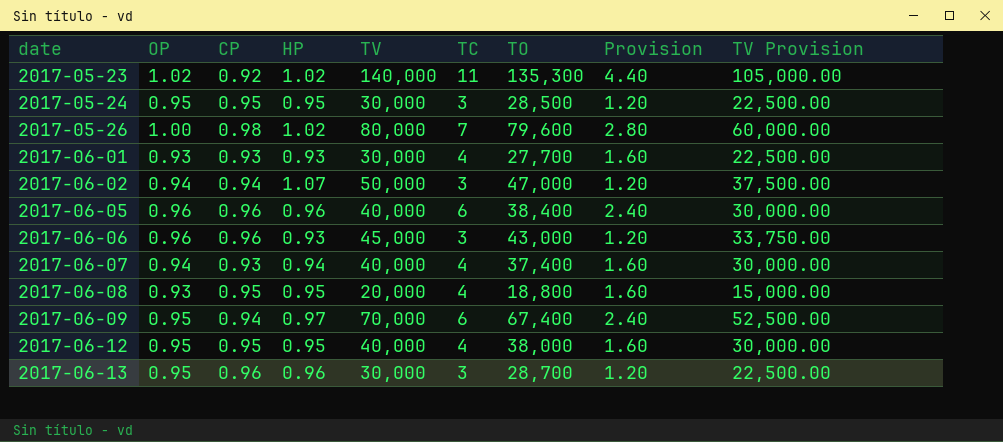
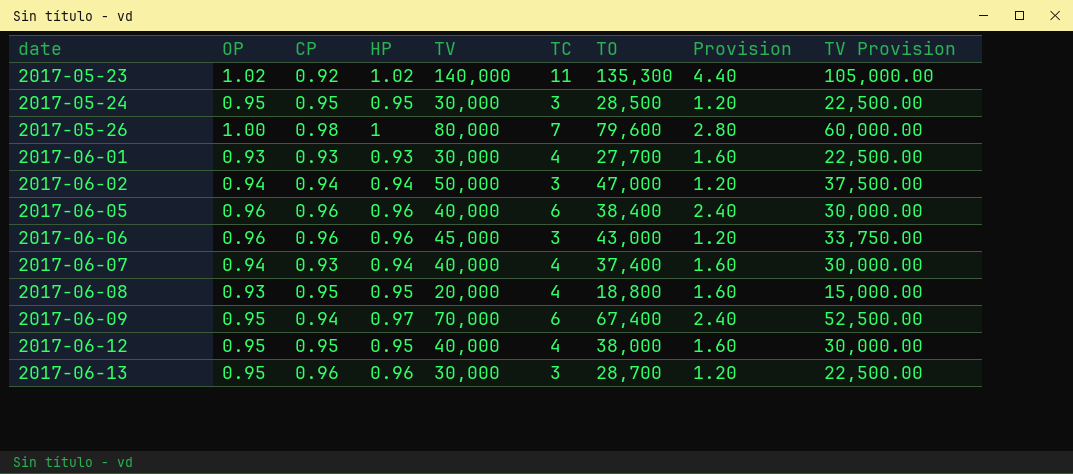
2017-05-26 | HP: 1.02 -> 1
2017-06-02 | HP: 1.07 -> 0.94
2017-06-06 | HP: 0.93 -> 0.96

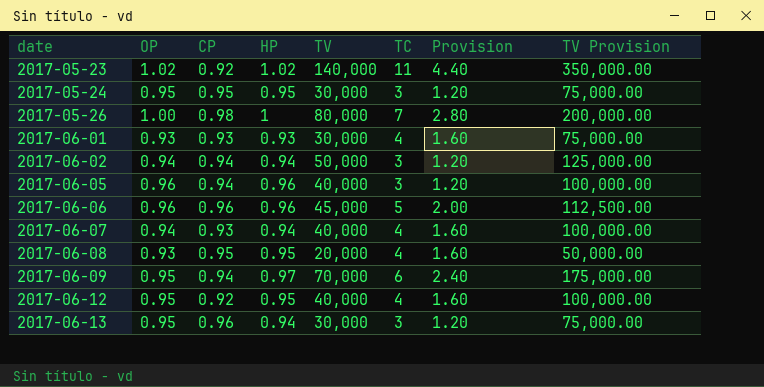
column TO | position: 7 -> none
column TV Provision | formula: [TV] * 0.75 -> [TV] * 2.5
2017-06-05 | CP: 0.96 -> 0.94
2017-06-05 | TC: 6 -> 3
2017-06-05 | Provision: 2.40 -> 1.20
2017-06-06 | TC: 3 -> 5
2017-06-06 | Provision: 1.20 -> 2.00
2017-06-12 | CP: 0.95 -> 0.92
2017-06-13 | HP: 0.96 -> 0.94

